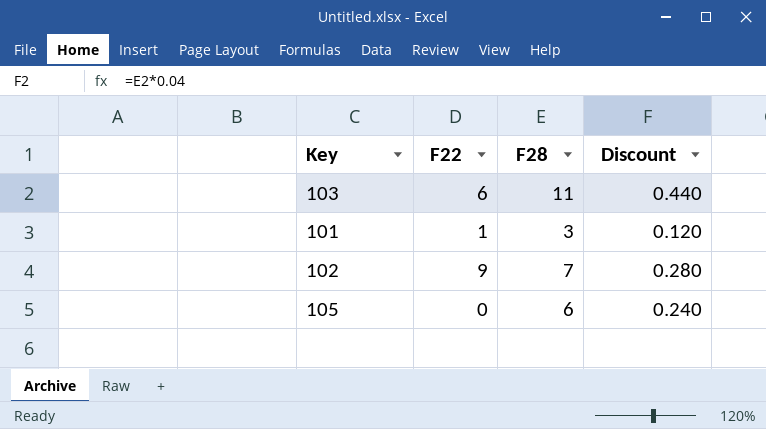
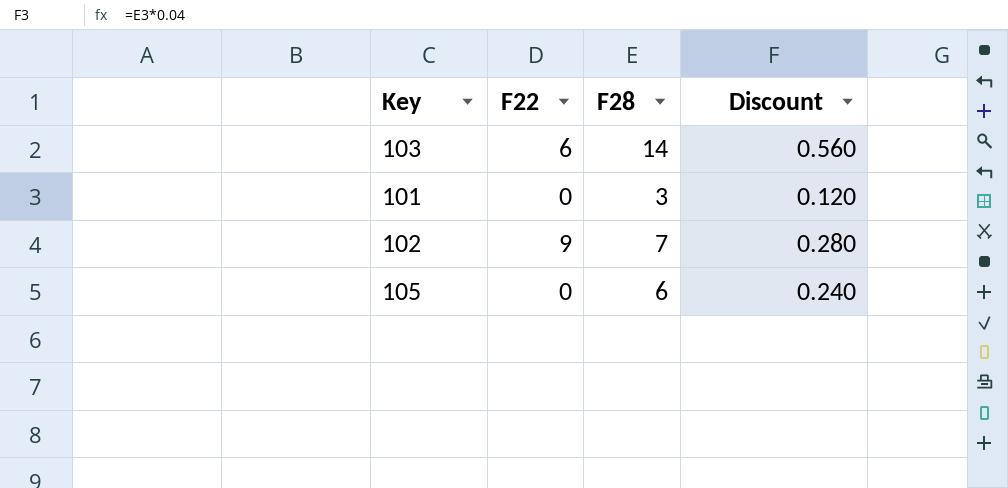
103 | F28: 11 -> 14
103 | Discount: 0.440 -> 0.560
101 | F22: 1 -> 0

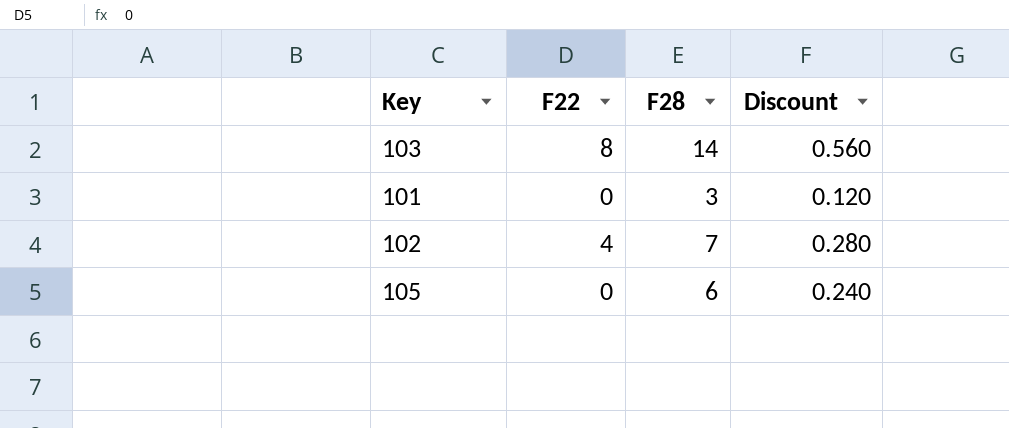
103 | F22: 6 -> 8
102 | F22: 9 -> 4

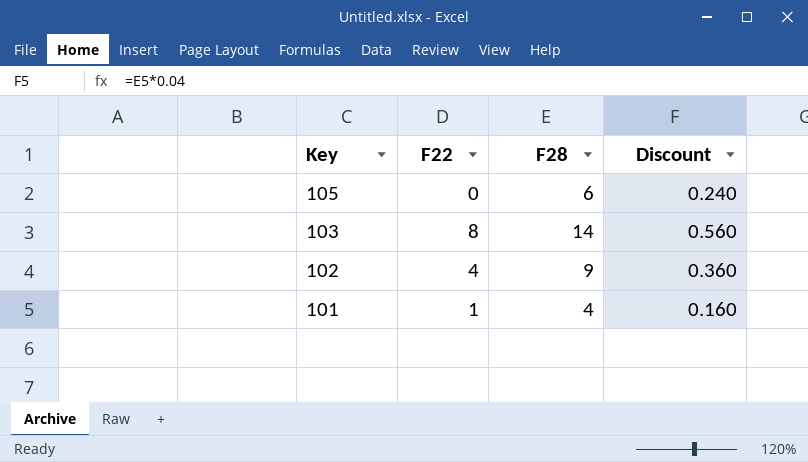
row order: none -> Key descending
102 | F28: 7 -> 9
102 | Discount: 0.280 -> 0.360
101 | F22: 0 -> 1
101 | F28: 3 -> 4
101 | Discount: 0.120 -> 0.160

